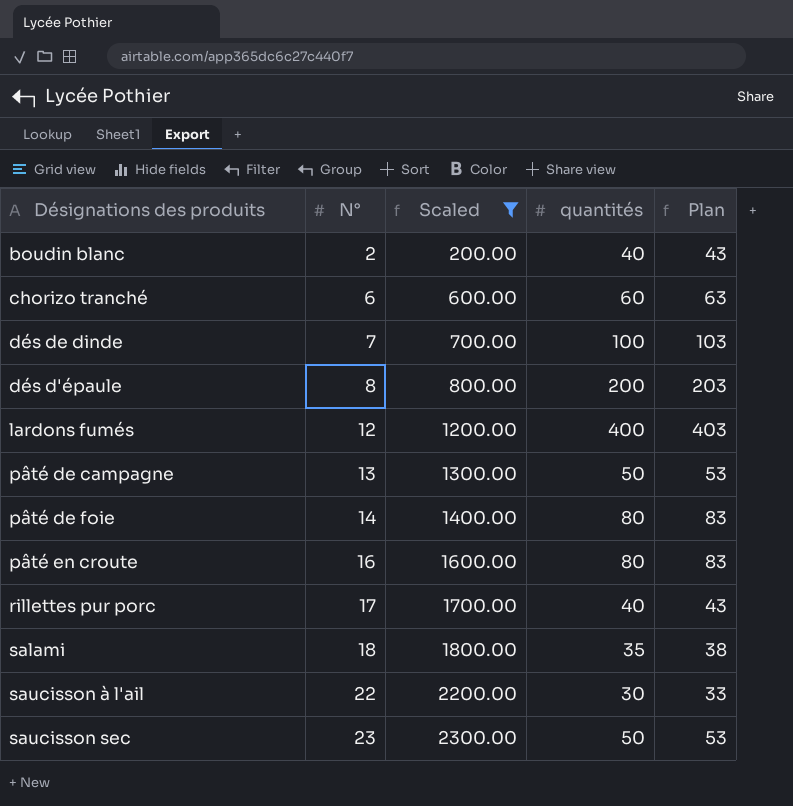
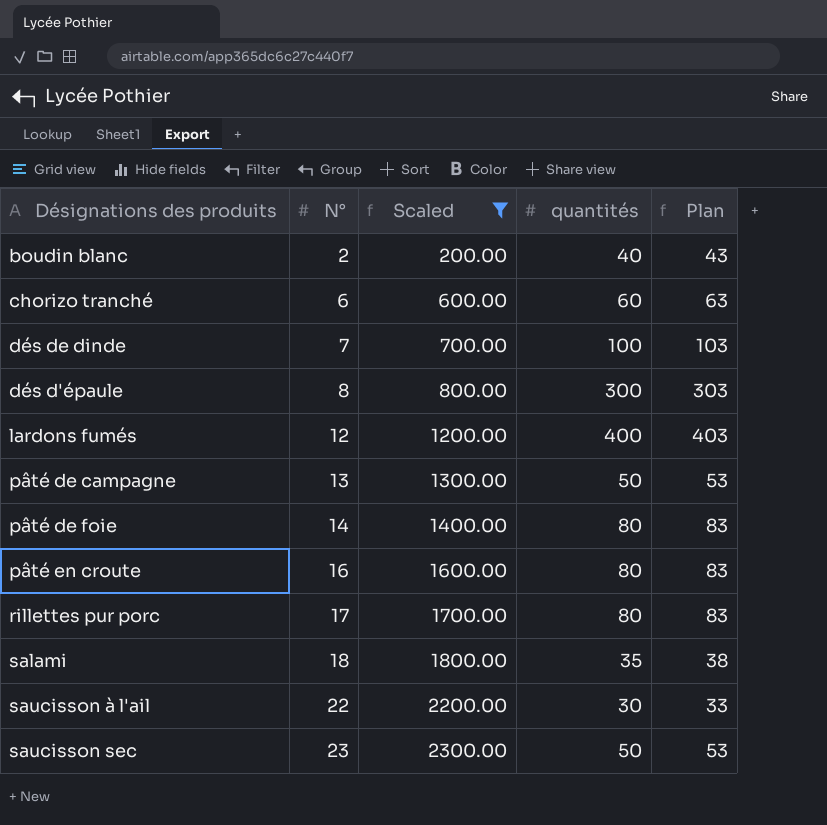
dés d'épaule | quantités: 200 -> 300
dés d'épaule | Plan: 203 -> 303
rillettes pur porc | quantités: 40 -> 80
rillettes pur porc | Plan: 43 -> 83

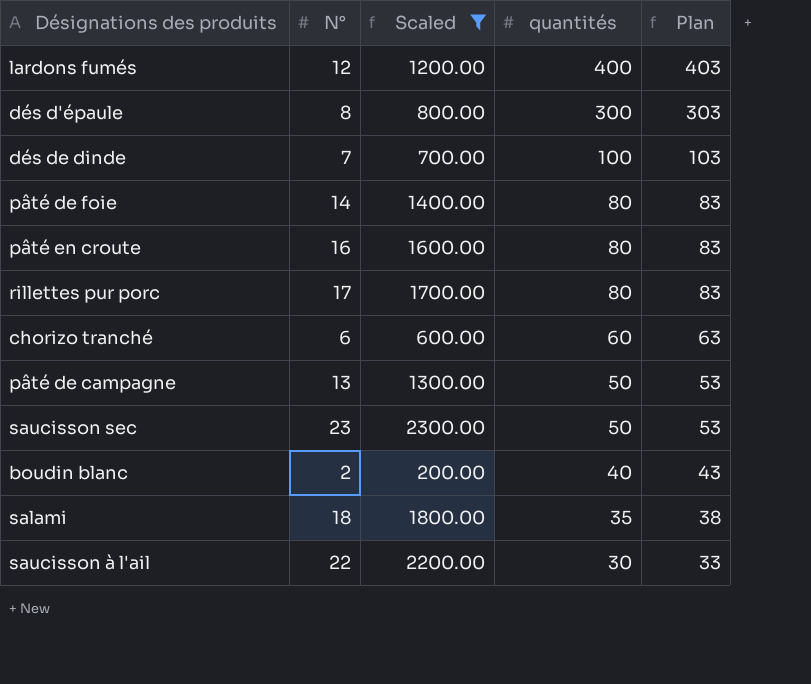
row order: N° ascending -> quantités descending

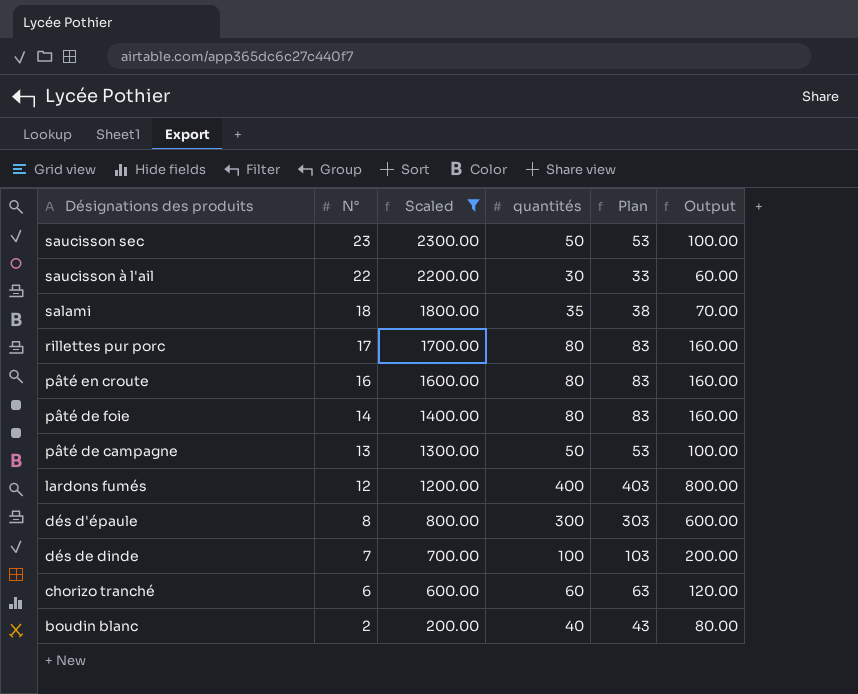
row order: quantités descending -> N° descending
column Output | formula: none -> [quantités] * 2

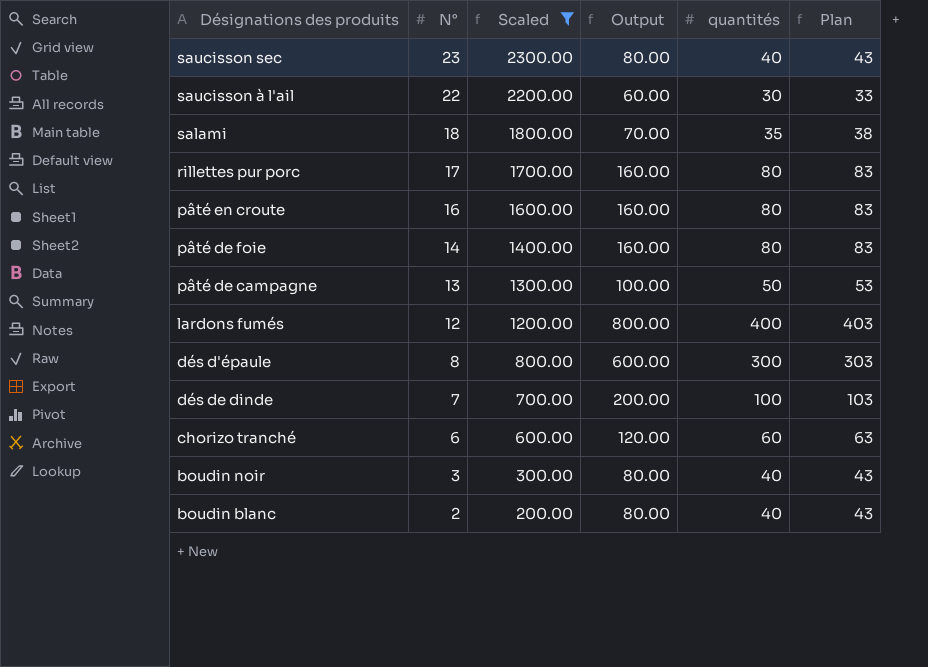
column Output | position: 6 -> 4
saucisson sec | Output: 100.00 -> 80.00
saucisson sec | quantités: 50 -> 40
saucisson sec | Plan: 53 -> 43
row boudin noir: none -> 3 | 300.00 | 80.00 | 40 | 43

